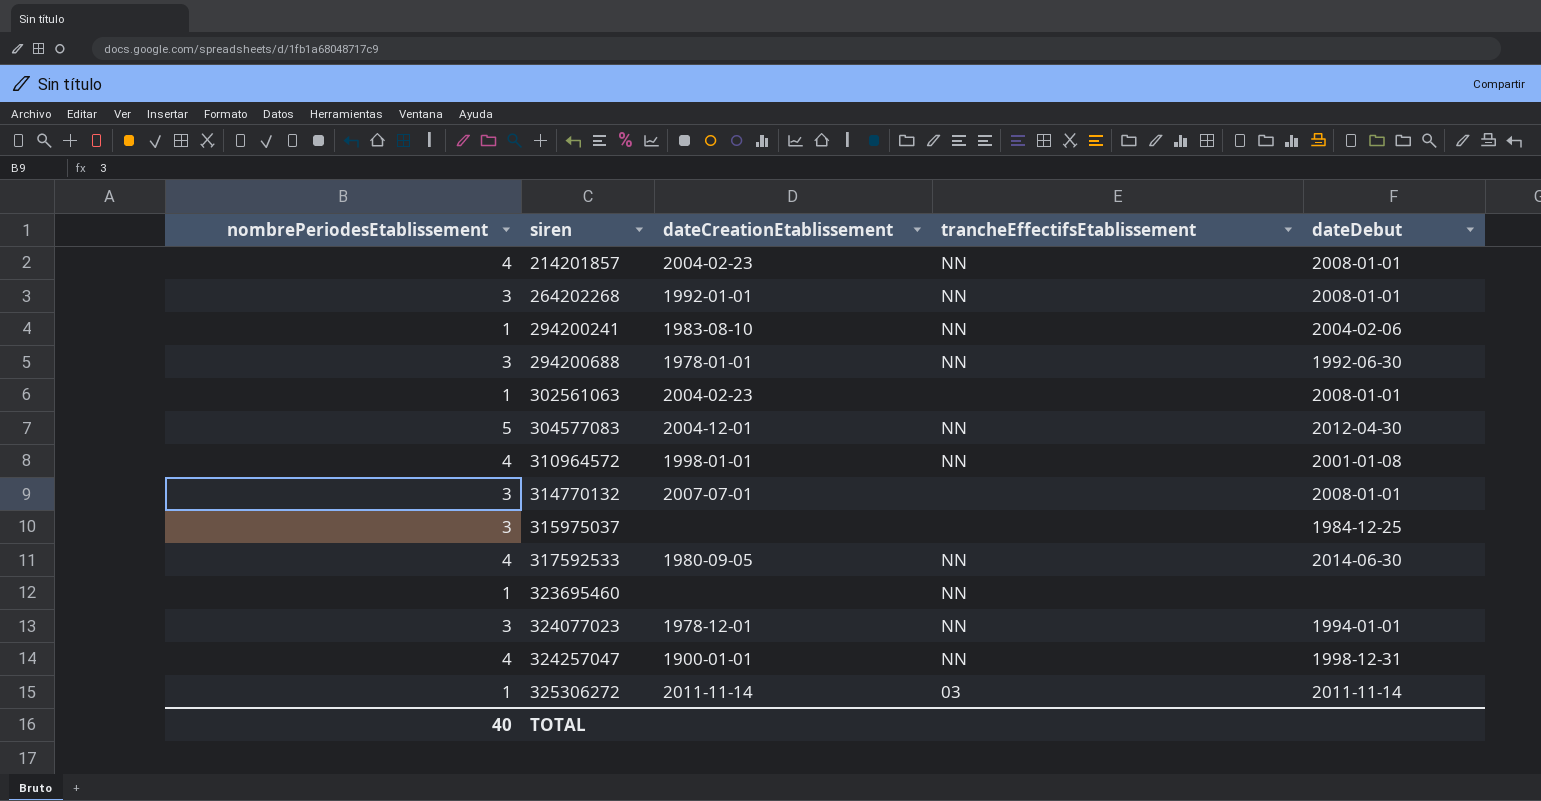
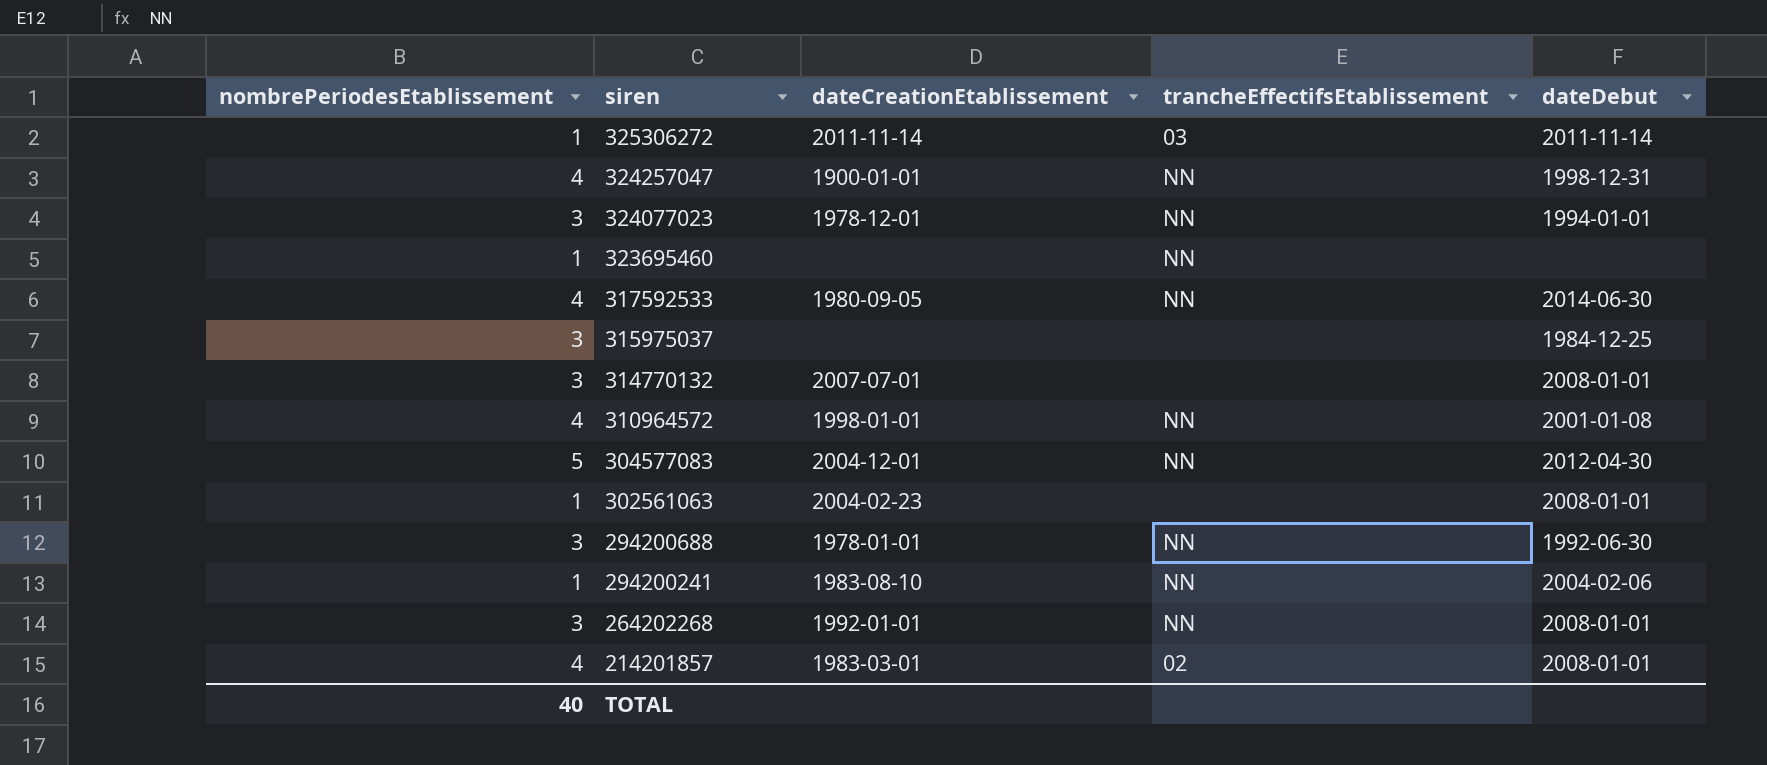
row order: siren ascending -> siren descending
214201857 | dateCreationEtablissement: 2004-02-23 -> 1983-03-01
214201857 | trancheEffectifsEtablissement: NN -> 02

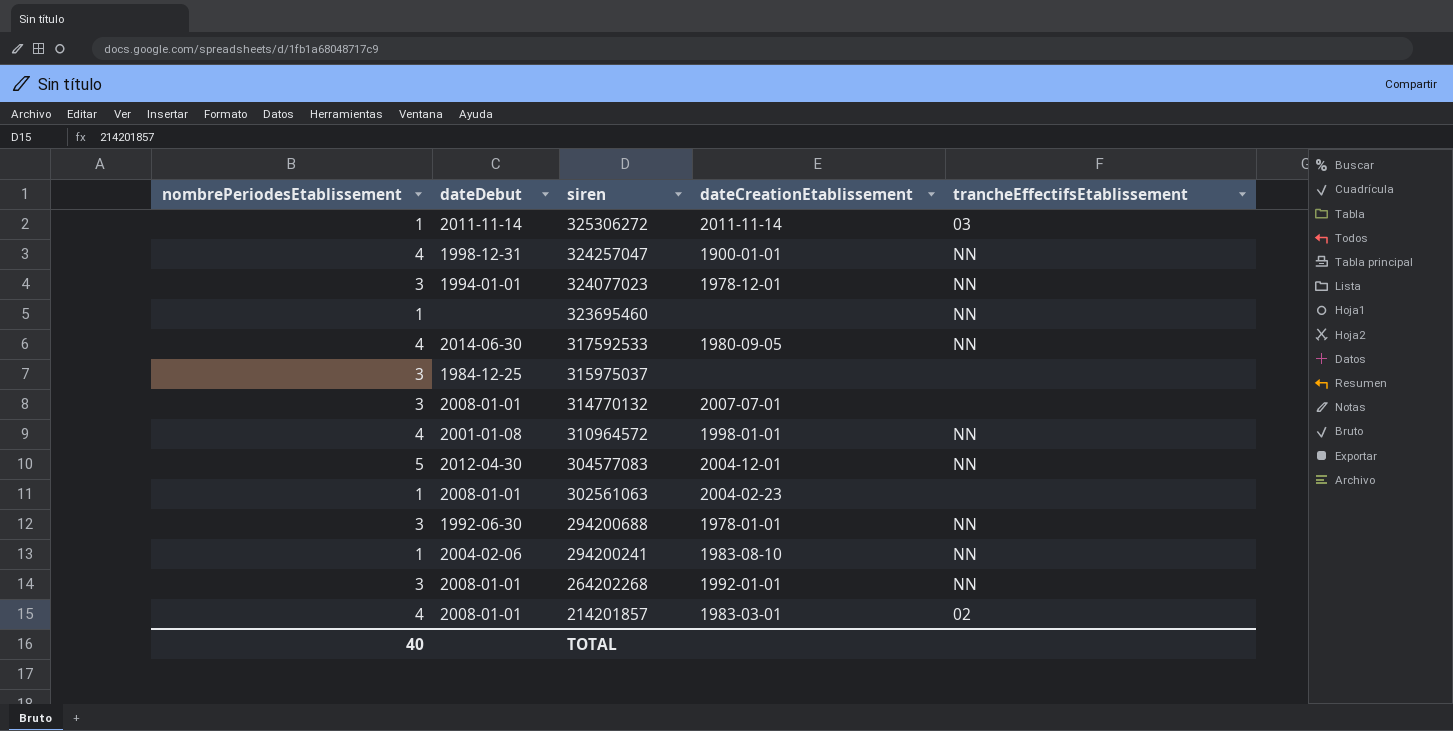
column dateDebut | position: 5 -> 2

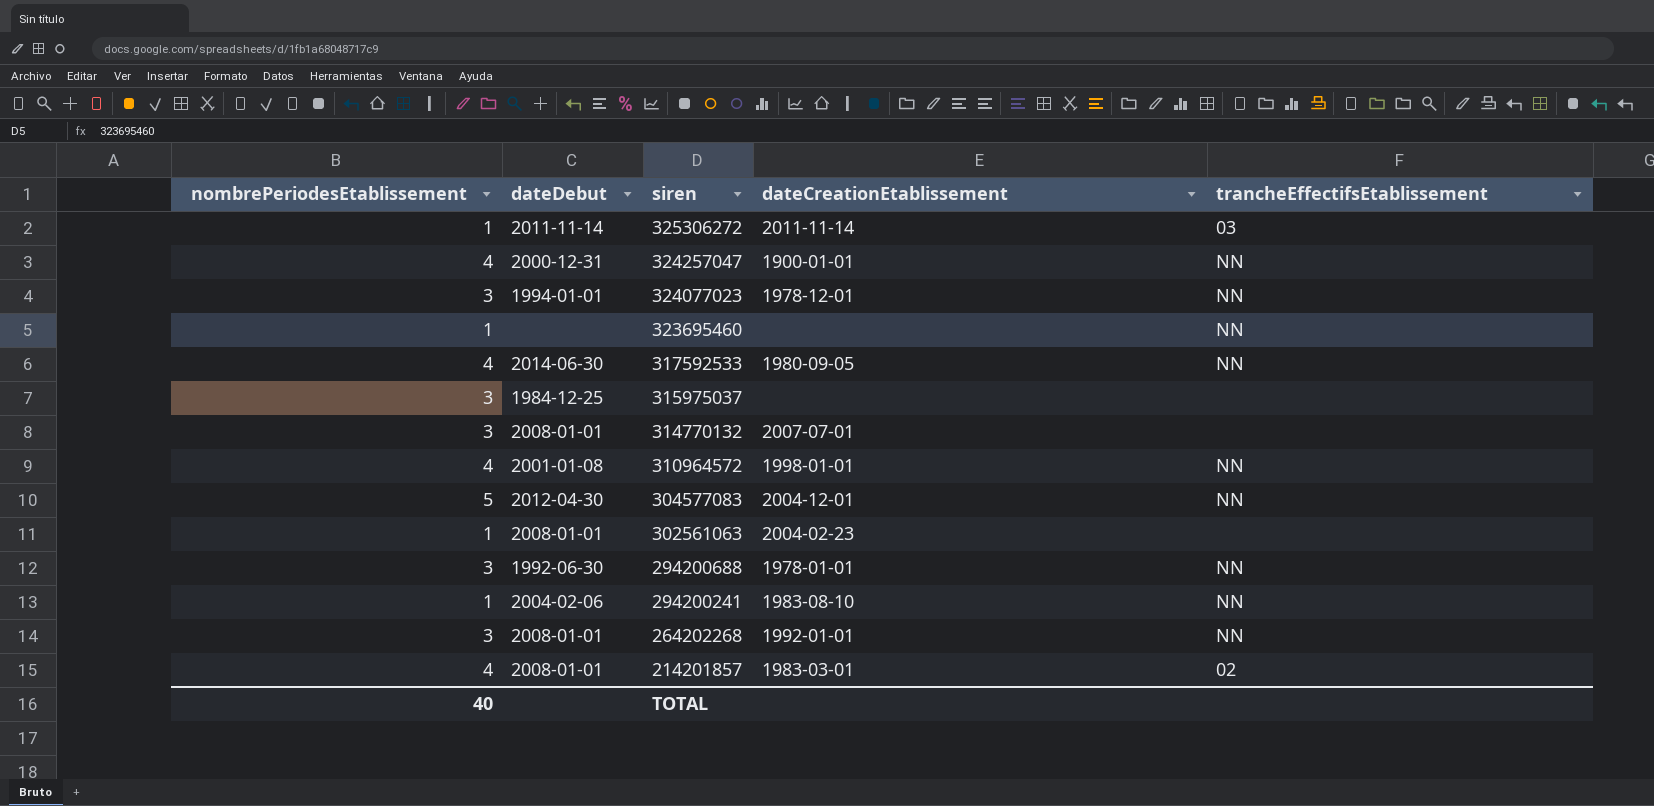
324257047 | dateDebut: 1998-12-31 -> 2000-12-31

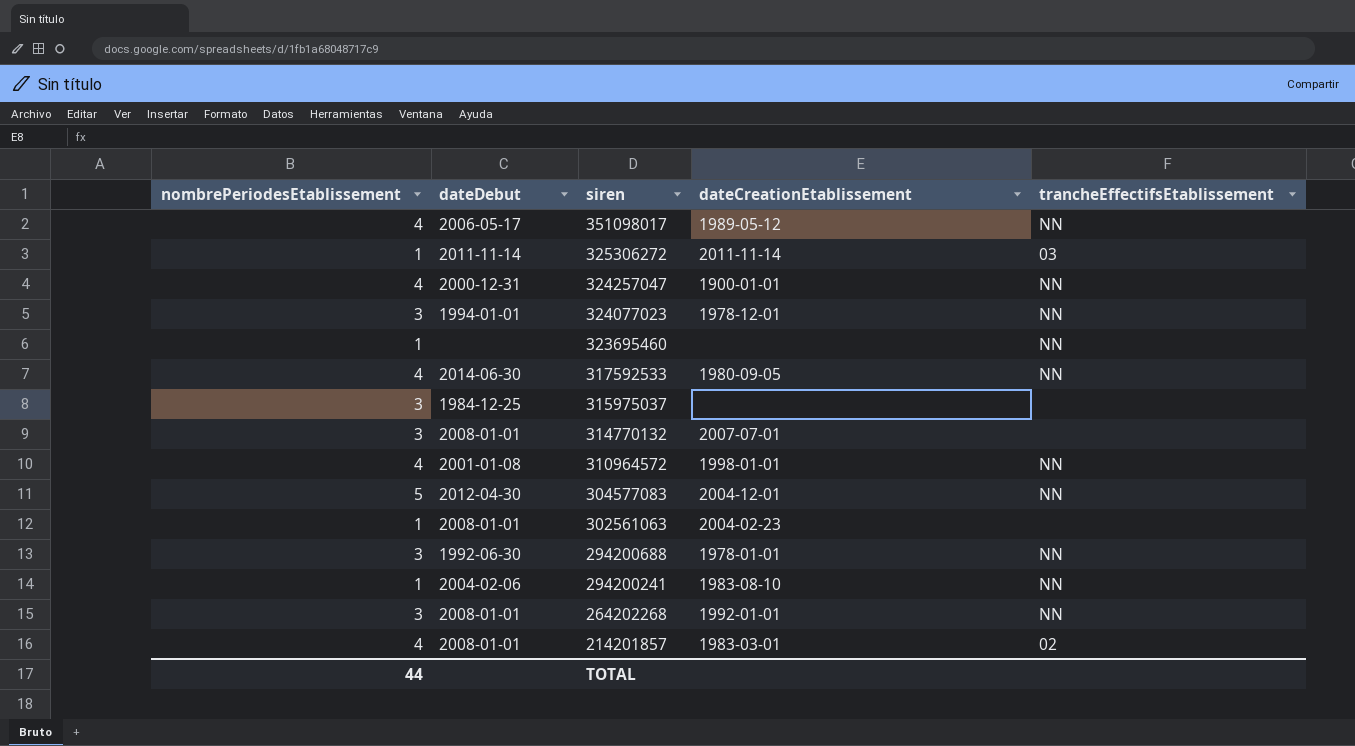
row 351098017: none -> 4 | 2006-05-17 | 1989-05-12 | NN
TOTAL | nombrePeriodesEtablissement: 40 -> 44

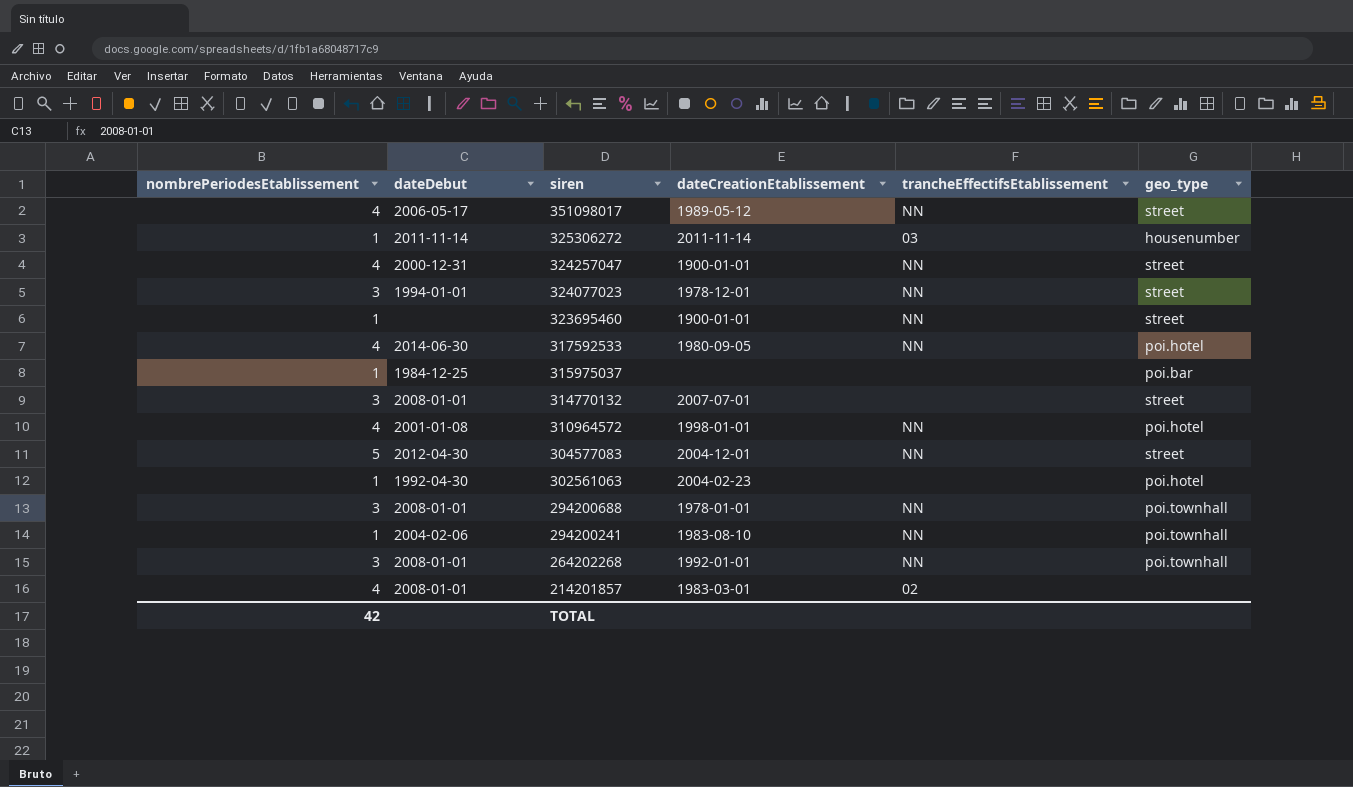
column geo_type | position: none -> 6
323695460 | dateCreationEtablissement: none -> 1900-01-01
315975037 | nombrePeriodesEtablissement: 3 -> 1
302561063 | dateDebut: 2008-01-01 -> 1992-04-30
294200688 | dateDebut: 1992-06-30 -> 2008-01-01
TOTAL | nombrePeriodesEtablissement: 44 -> 42

